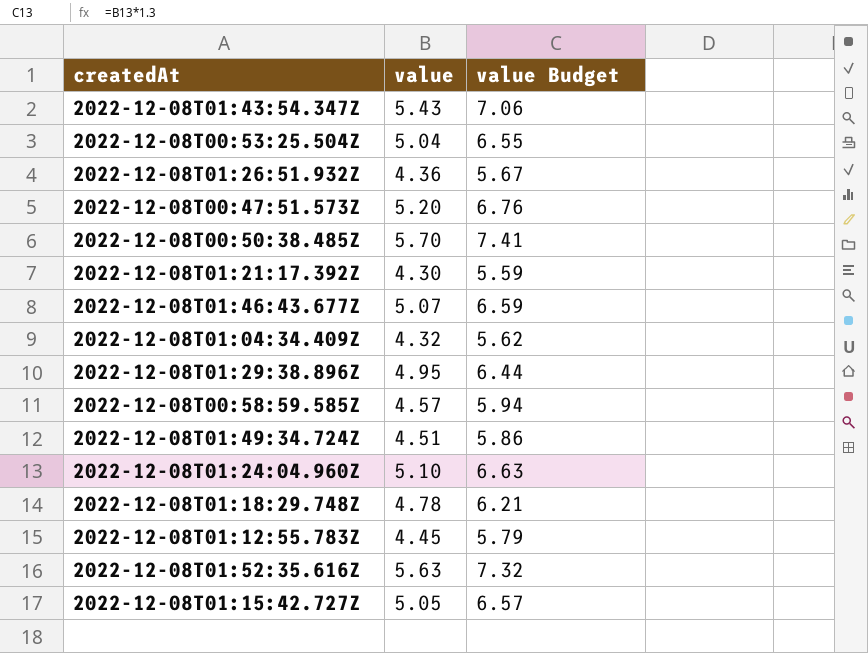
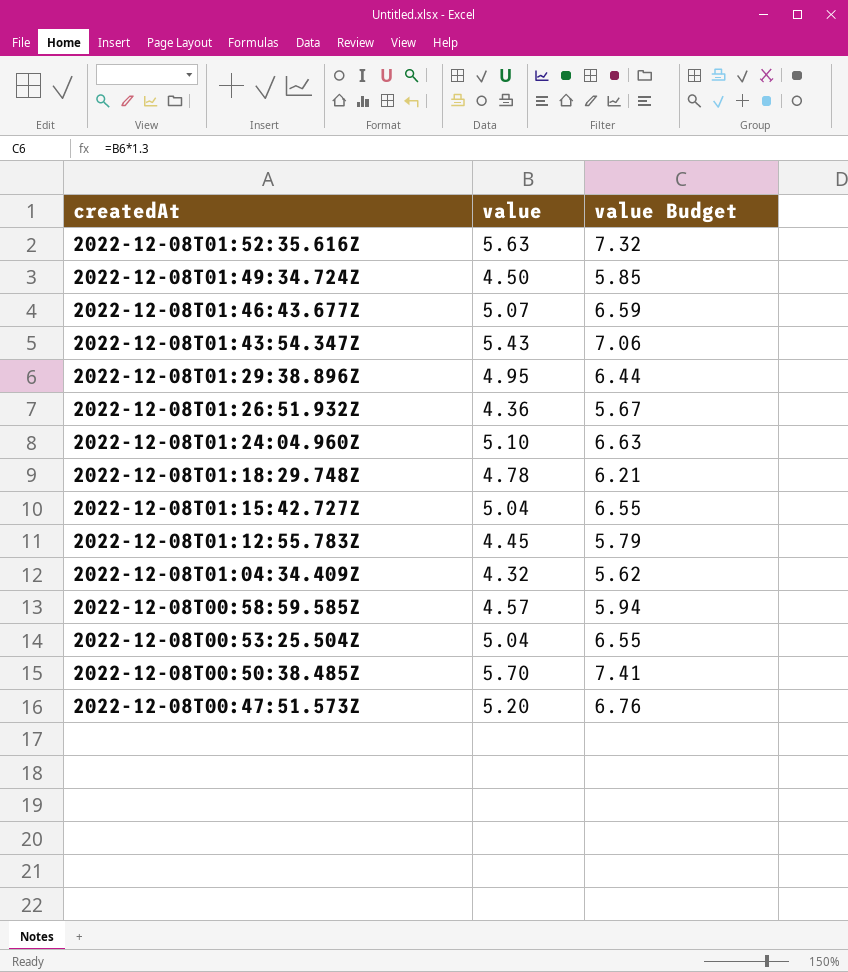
row order: none -> createdAt descending
row 2022-12-08T01:21:17.392Z: 4.30 | 5.59 -> none
2022-12-08T01:49:34.724Z | value: 4.51 -> 4.50
2022-12-08T01:49:34.724Z | value Budget: 5.86 -> 5.85
2022-12-08T01:15:42.727Z | value: 5.05 -> 5.04
2022-12-08T01:15:42.727Z | value Budget: 6.57 -> 6.55

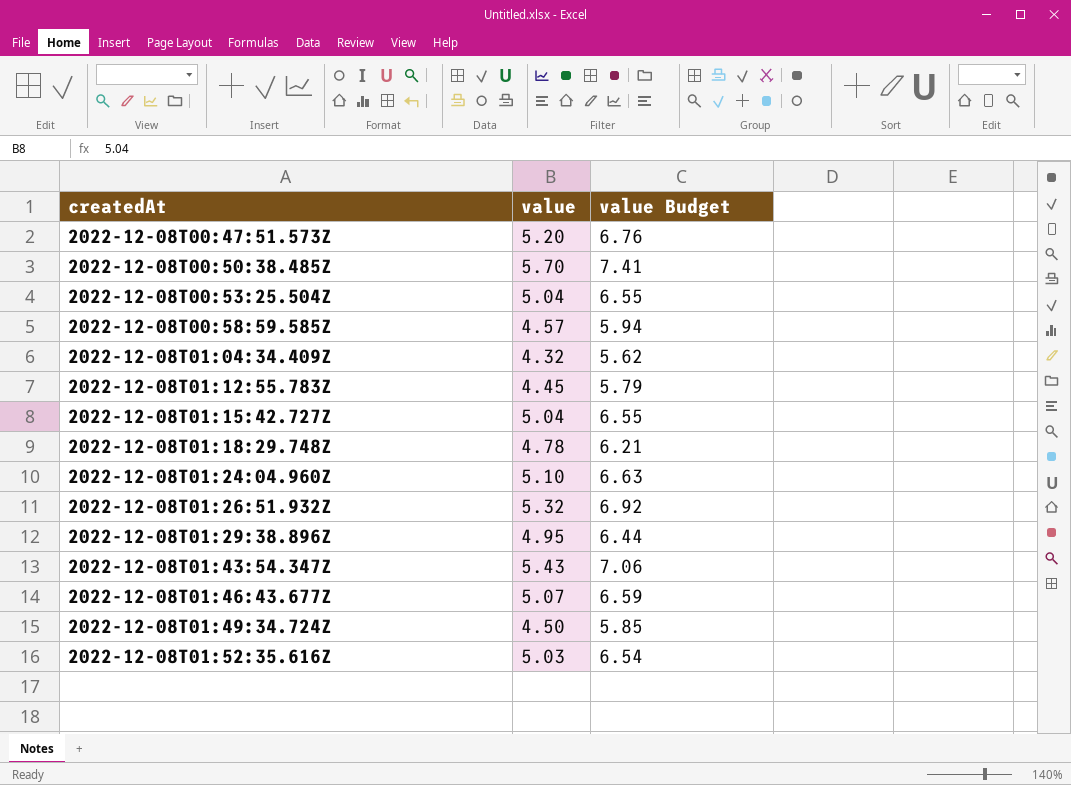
row order: createdAt descending -> createdAt ascending
2022-12-08T01:26:51.932Z | value: 4.36 -> 5.32
2022-12-08T01:26:51.932Z | value Budget: 5.67 -> 6.92
2022-12-08T01:52:35.616Z | value: 5.63 -> 5.03
2022-12-08T01:52:35.616Z | value Budget: 7.32 -> 6.54

